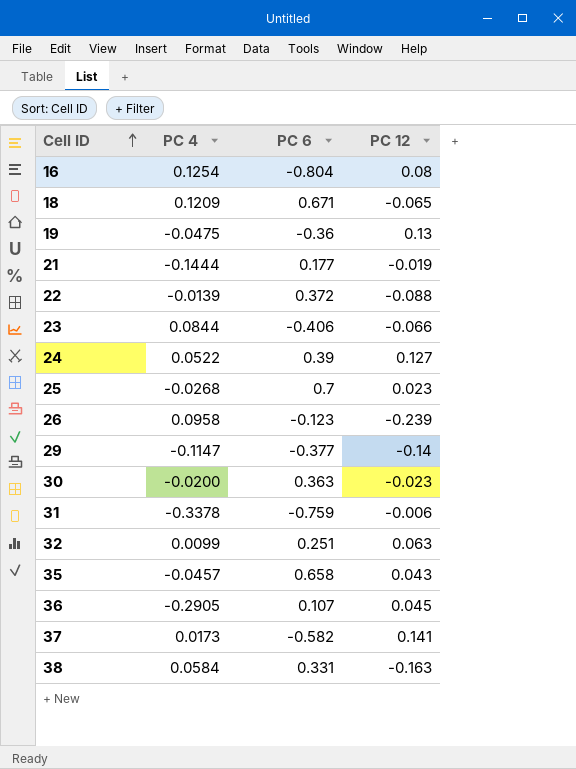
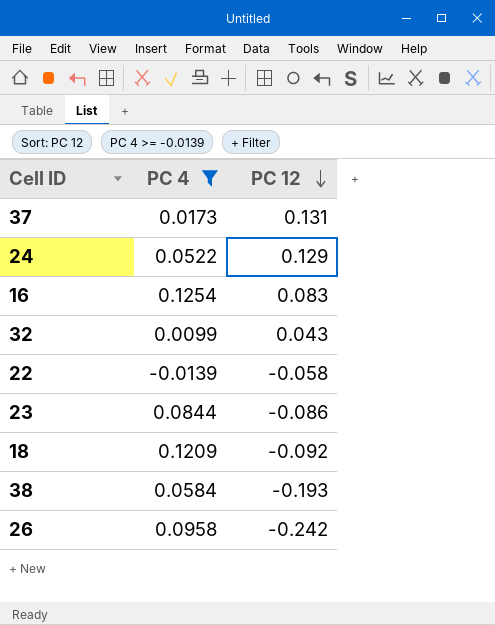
filter: none -> PC 4 >= -0.0139
row order: Cell ID ascending -> PC 12 descending
column PC 6 | position: 3 -> none
37 | PC 12: 0.141 -> 0.131
24 | PC 12: 0.127 -> 0.129
16 | PC 12: 0.08 -> 0.083
32 | PC 12: 0.063 -> 0.043
22 | PC 12: -0.088 -> -0.058
23 | PC 12: -0.066 -> -0.086
18 | PC 12: -0.065 -> -0.092
38 | PC 12: -0.163 -> -0.193
26 | PC 12: -0.239 -> -0.242

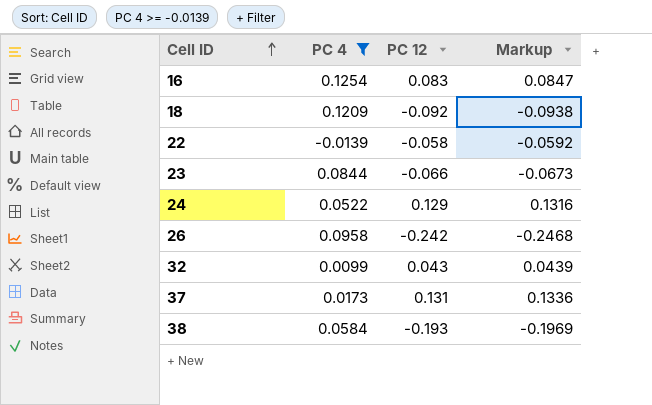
row order: PC 12 descending -> Cell ID ascending
column Markup | formula: none -> [PC 12] * 1.02
23 | PC 12: -0.086 -> -0.066

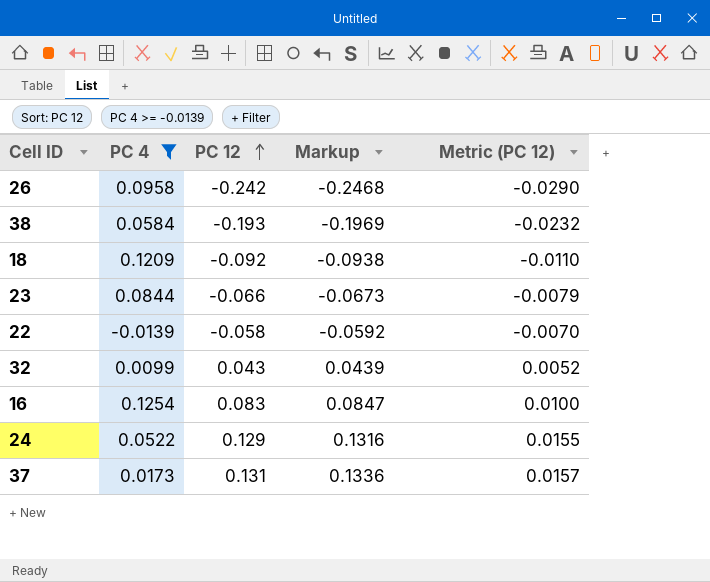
row order: Cell ID ascending -> PC 12 ascending
column Metric (PC 12) | formula: none -> [PC 12] * 0.12

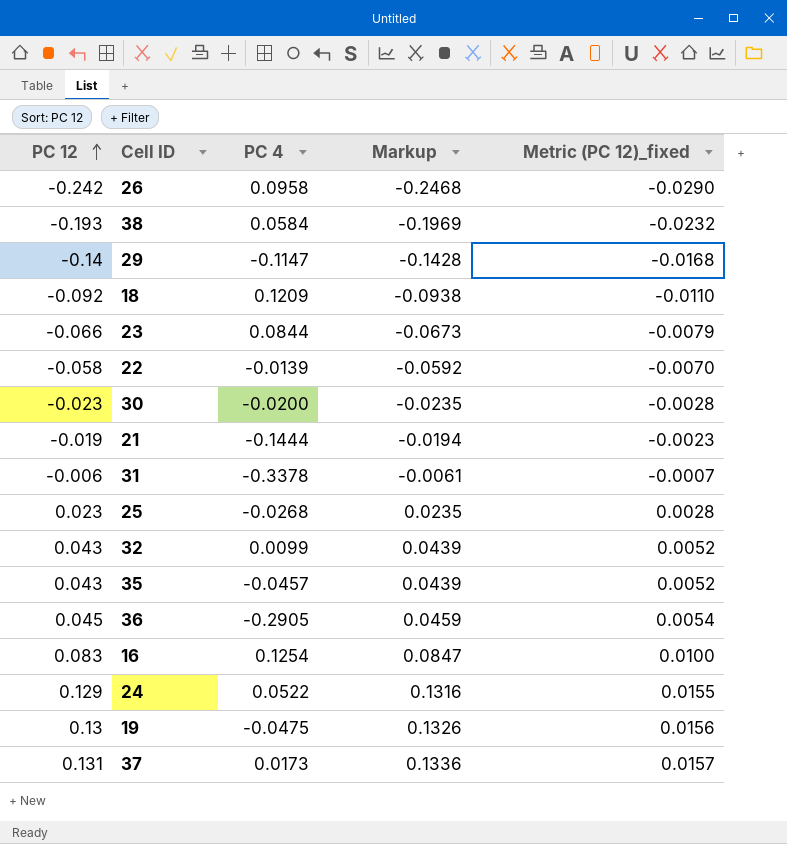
filter: PC 4 >= -0.0139 -> none
column PC 12 | position: 3 -> 1
column name: Metric (PC 12) -> Metric (PC 12)_fixed

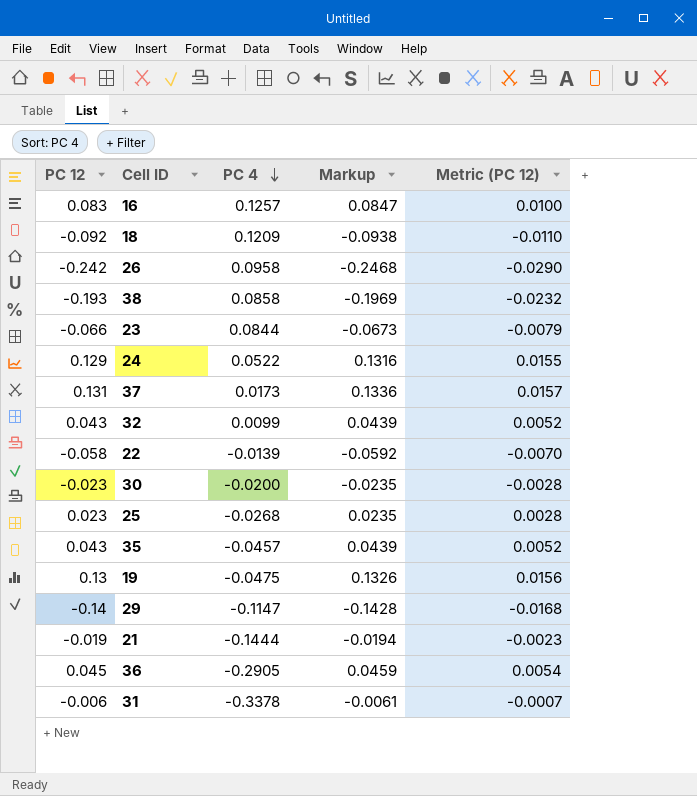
row order: PC 12 ascending -> PC 4 descending
column name: Metric (PC 12)_fixed -> Metric (PC 12)
16 | PC 4: 0.1254 -> 0.1257
38 | PC 4: 0.0584 -> 0.0858

